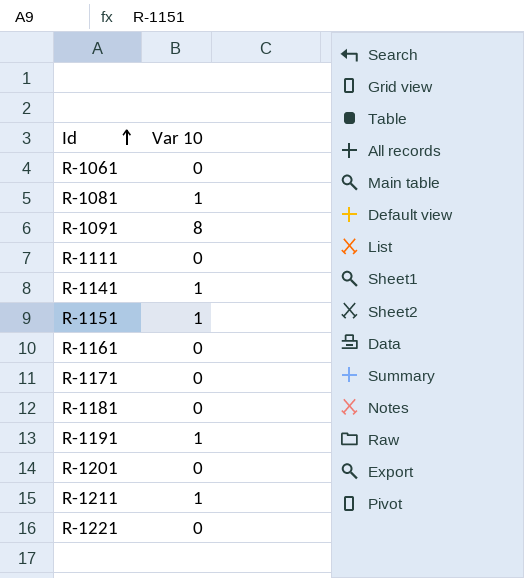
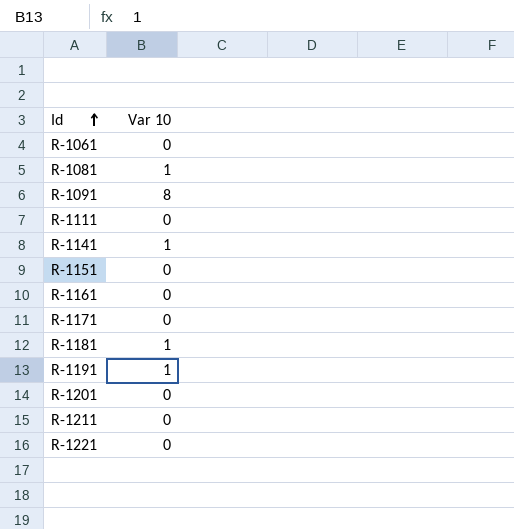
R-1151 | Var 10: 1 -> 0
R-1181 | Var 10: 0 -> 1
R-1211 | Var 10: 1 -> 0

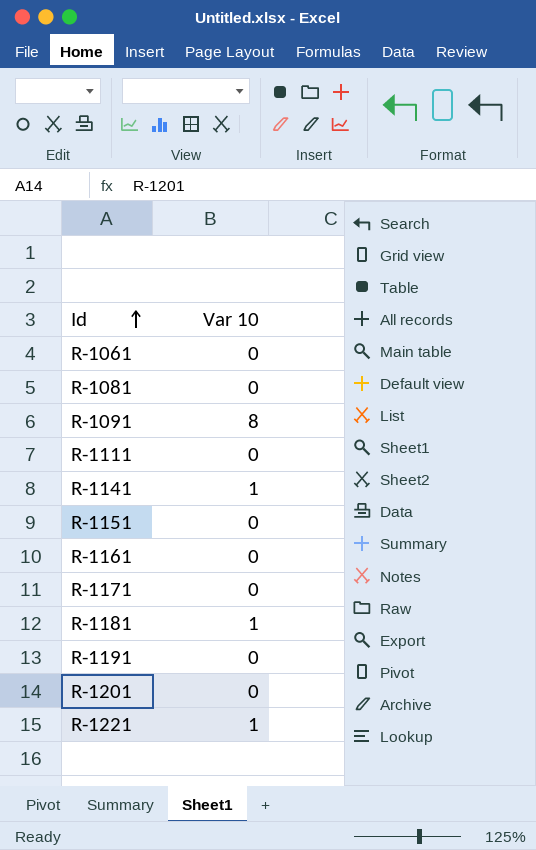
row R-1211: 0 -> none
R-1081 | Var 10: 1 -> 0
R-1191 | Var 10: 1 -> 0
R-1221 | Var 10: 0 -> 1

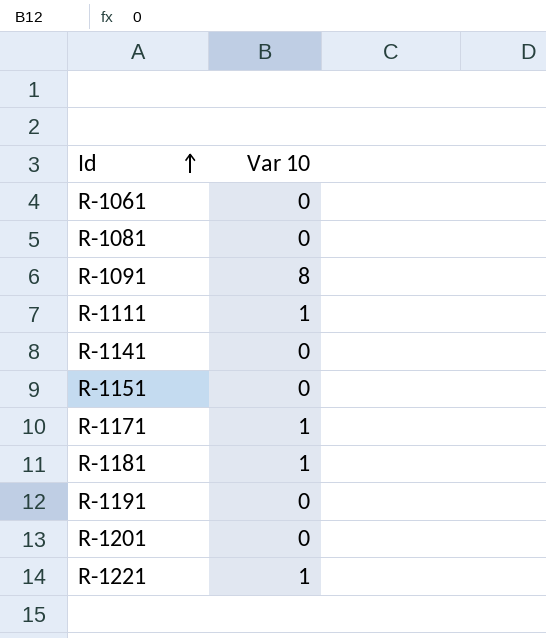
row R-1161: 0 -> none
R-1111 | Var 10: 0 -> 1
R-1141 | Var 10: 1 -> 0
R-1171 | Var 10: 0 -> 1

